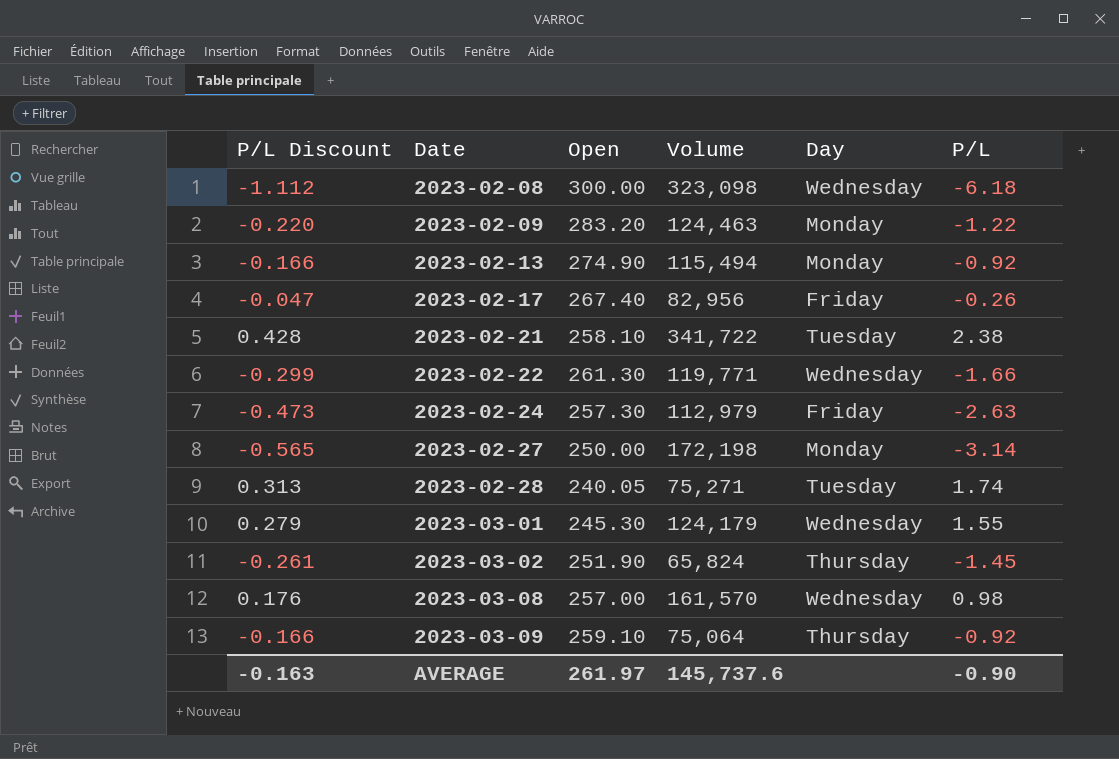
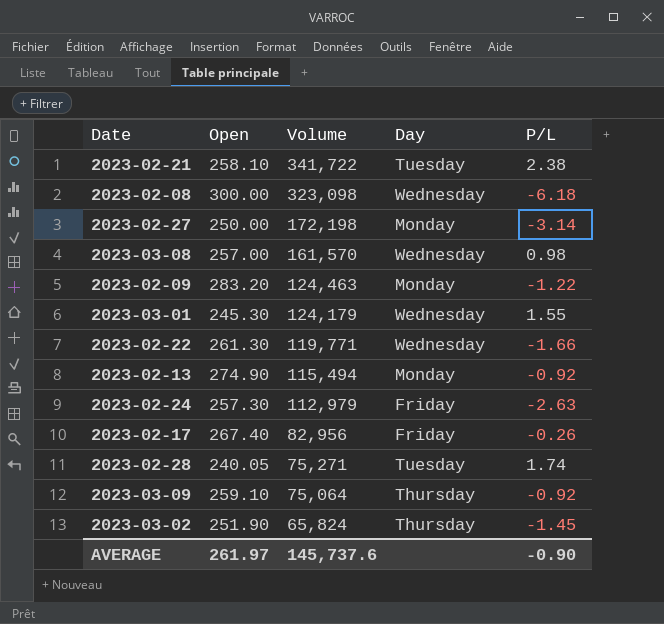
row order: Date ascending -> Volume descending
column P/L Discount | formula: [P/L] * 0.18 -> none

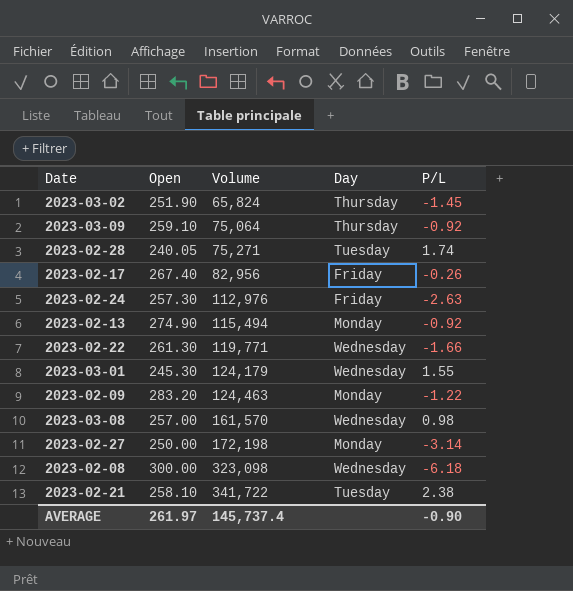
row order: Volume descending -> Volume ascending
2023-02-24 | Volume: 112,979 -> 112,976
AVERAGE | Volume: 145,737.6 -> 145,737.4

